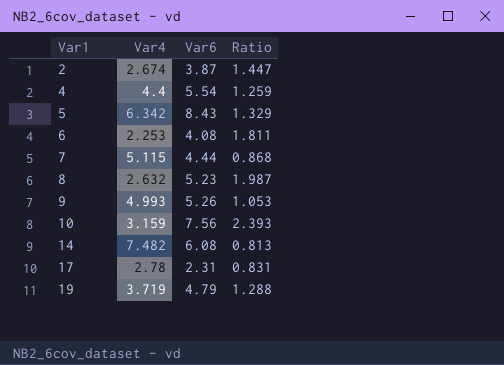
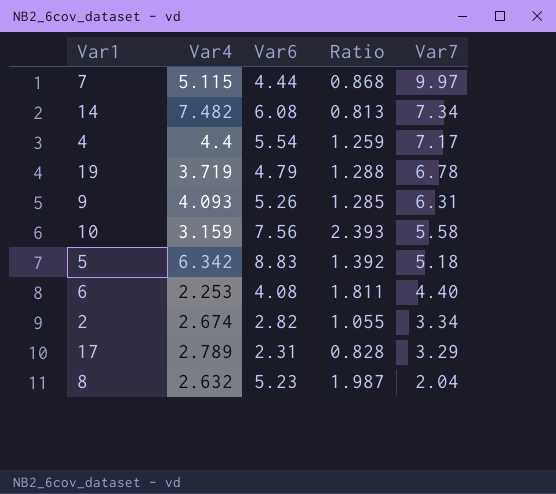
row order: Var1 ascending -> Var7 descending
column Var7 | position: none -> 5
9 | Var4: 4.993 -> 4.093
9 | Ratio: 1.053 -> 1.285
5 | Var6: 8.43 -> 8.83
5 | Ratio: 1.329 -> 1.392
2 | Var6: 3.87 -> 2.82
2 | Ratio: 1.447 -> 1.055
17 | Var4: 2.78 -> 2.789
17 | Ratio: 0.831 -> 0.828

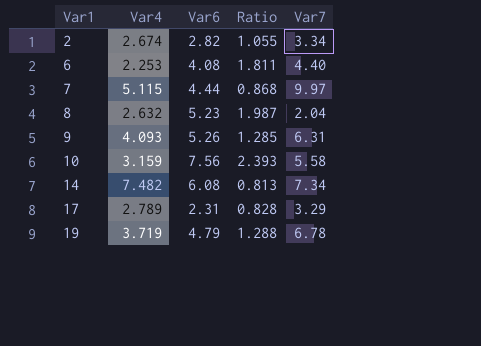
row order: Var7 descending -> Var1 ascending
row 4: 4.4 | 5.54 | 1.259 | 7.17 -> none
row 5: 6.342 | 8.83 | 1.392 | 5.18 -> none

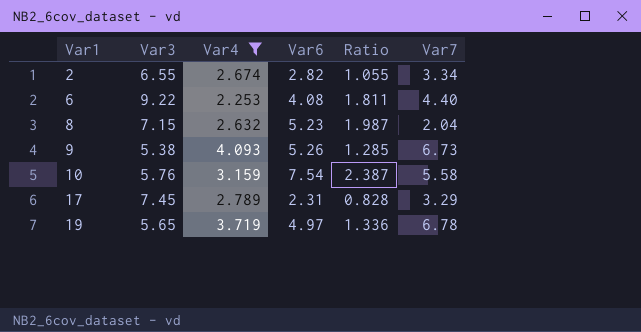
filter: none -> Var4 <= 4.093
column Var3 | position: none -> 2
9 | Var7: 6.31 -> 6.73
10 | Var6: 7.56 -> 7.54
10 | Ratio: 2.393 -> 2.387
19 | Var6: 4.79 -> 4.97
19 | Ratio: 1.288 -> 1.336

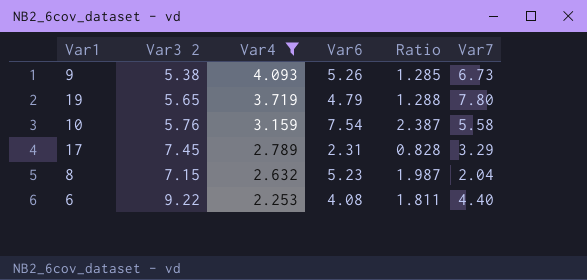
row order: Var1 ascending -> Var4 descending
column name: Var3 -> Var3 2
row 2: 6.55 | 2.674 | 2.82 | 1.055 | 3.34 -> none
19 | Var6: 4.97 -> 4.79
19 | Ratio: 1.336 -> 1.288
19 | Var7: 6.78 -> 7.80

